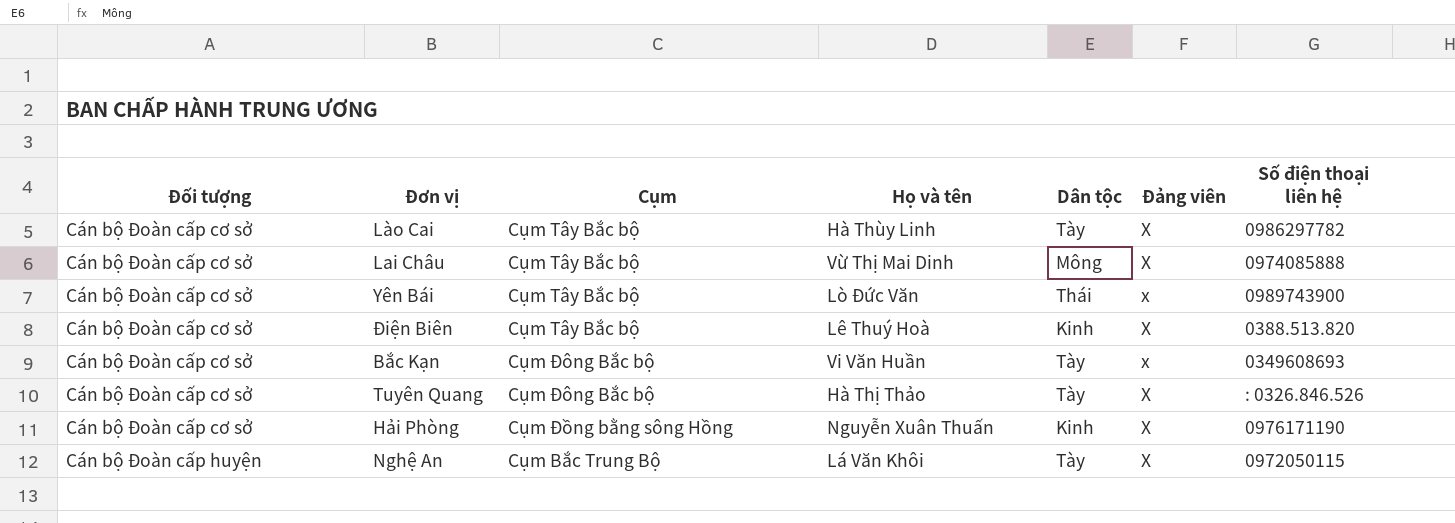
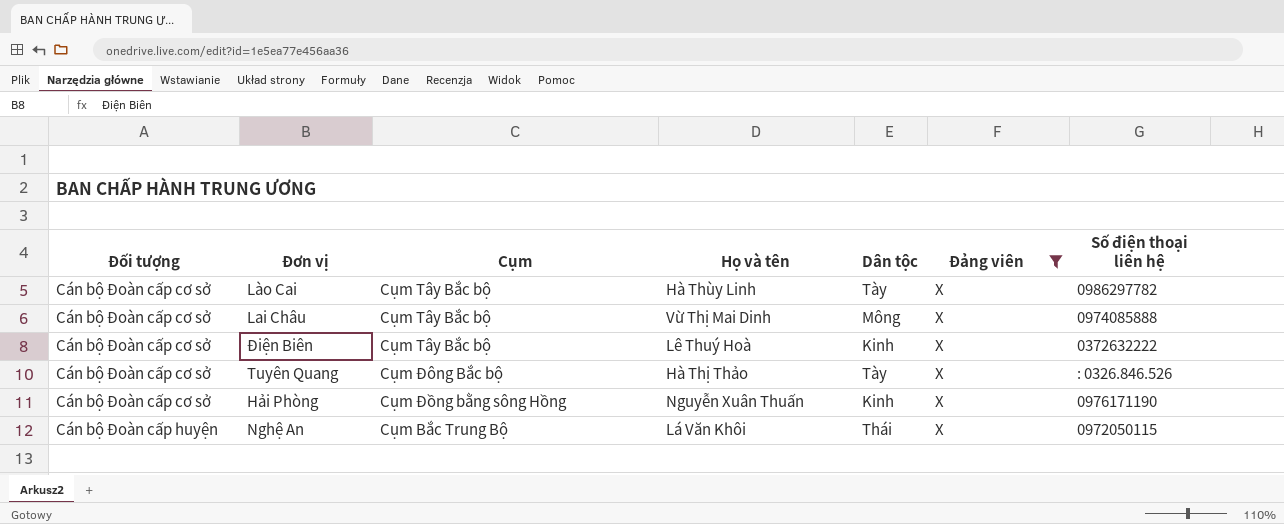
filter: none -> Đảng viên = X
Điện Biên | Số điện thoại liên hệ: 0388.513.820 -> 0372632222
Nghệ An | Dân tộc: Tày -> Thái

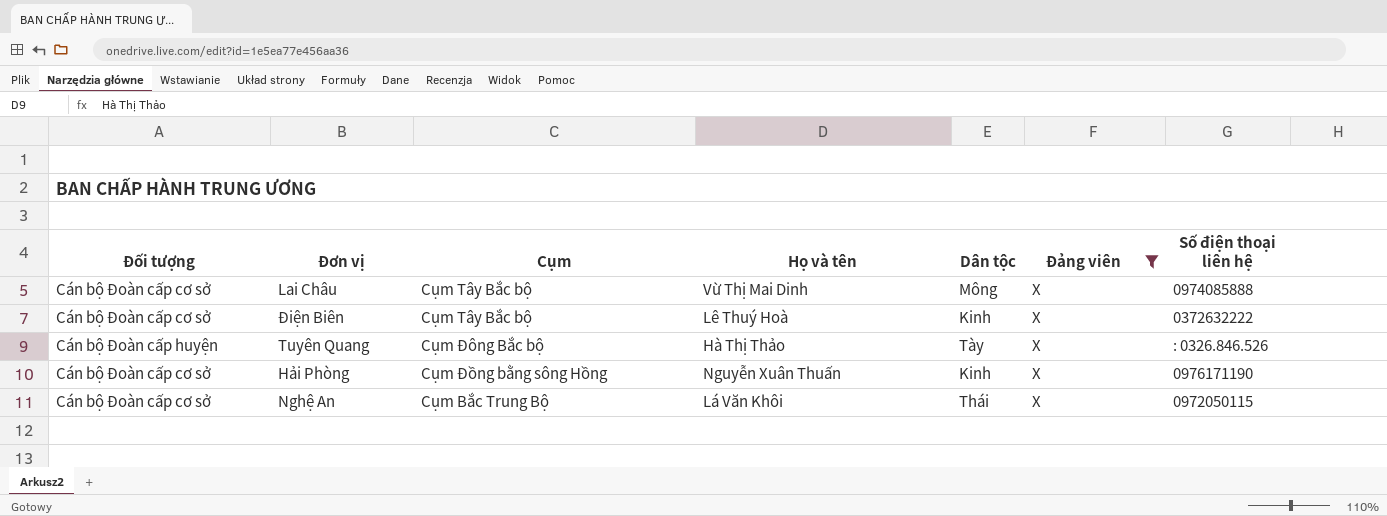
row Lào Cai: Cán bộ Đoàn cấp cơ sở | Cụm Tây Bắc bộ | Hà Thùy Linh | Tày | X | 0986297782 -> none
Tuyên Quang | Đối tượng: Cán bộ Đoàn cấp cơ sở -> Cán bộ Đoàn cấp huyện
Nghệ An | Đối tượng: Cán bộ Đoàn cấp huyện -> Cán bộ Đoàn cấp cơ sở

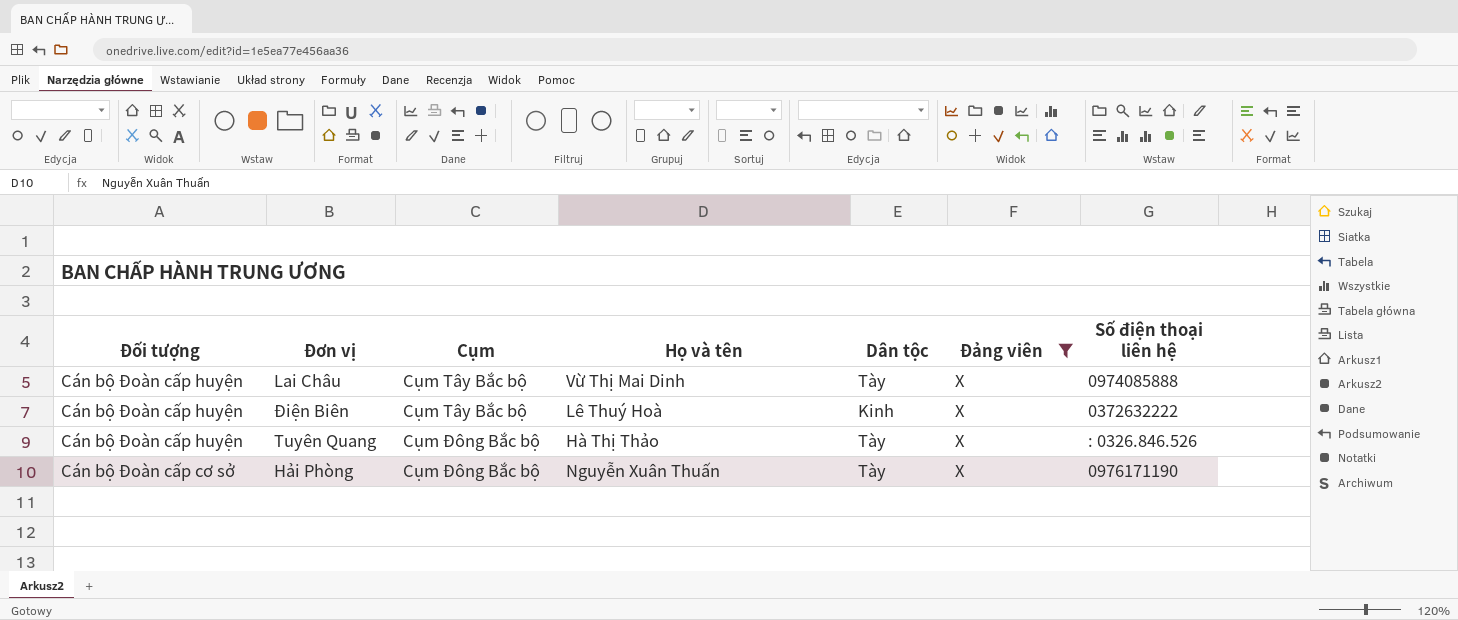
row Nghệ An: Cán bộ Đoàn cấp cơ sở | Cụm Bắc Trung Bộ | Lá Văn Khôi | Thái | X | 0972050115 -> none
Lai Châu | Đối tượng: Cán bộ Đoàn cấp cơ sở -> Cán bộ Đoàn cấp huyện
Lai Châu | Dân tộc: Mông -> Tày
Điện Biên | Đối tượng: Cán bộ Đoàn cấp cơ sở -> Cán bộ Đoàn cấp huyện
Hải Phòng | Cụm: Cụm Đồng bằng sông Hồng -> Cụm Đông Bắc bộ
Hải Phòng | Dân tộc: Kinh -> Tày

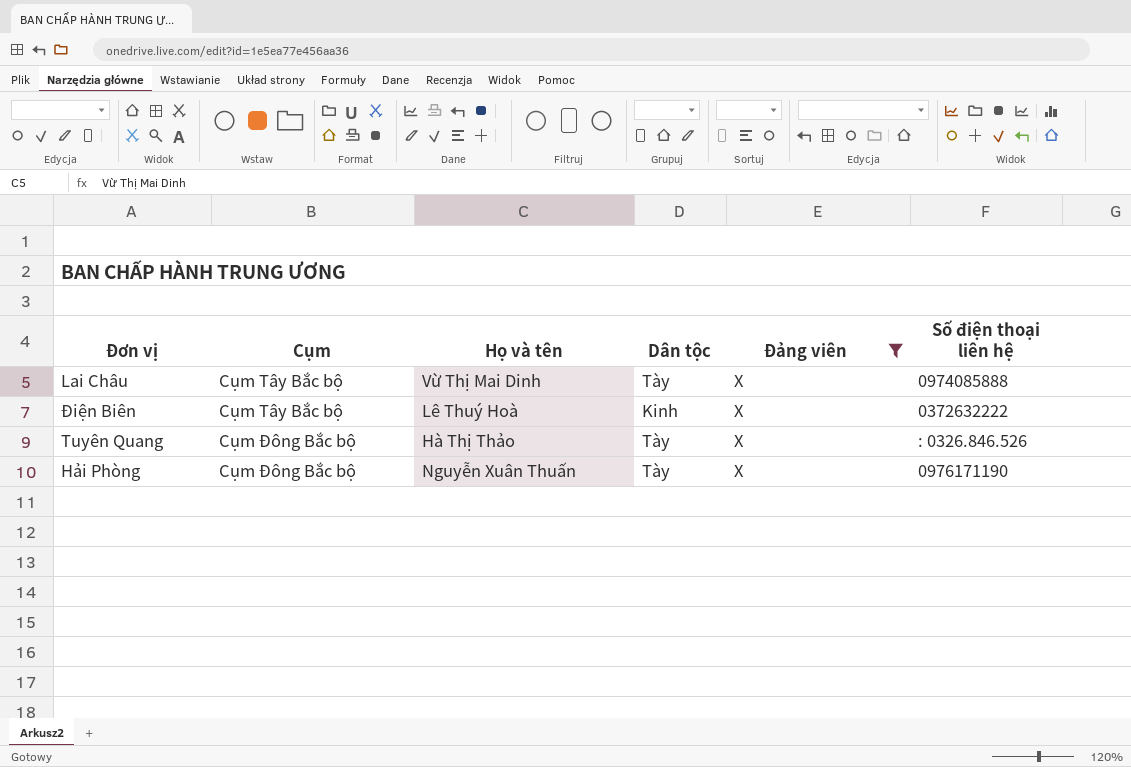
column Đối tượng | position: 1 -> none

